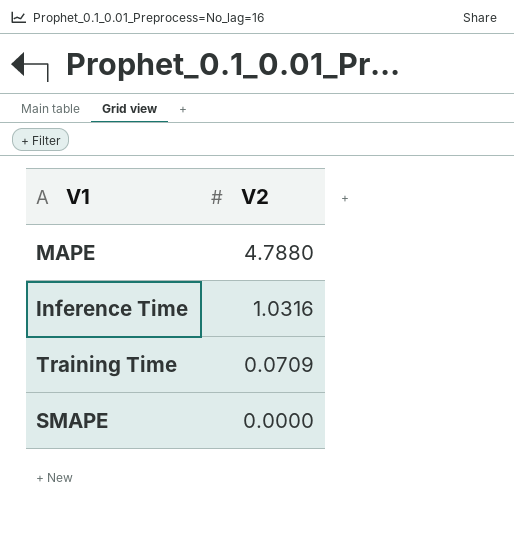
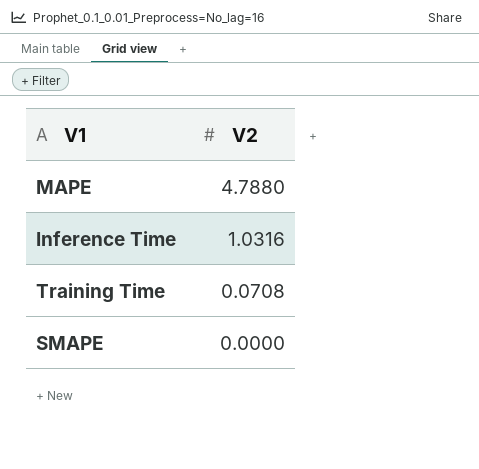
Training Time | V2: 0.0709 -> 0.0708

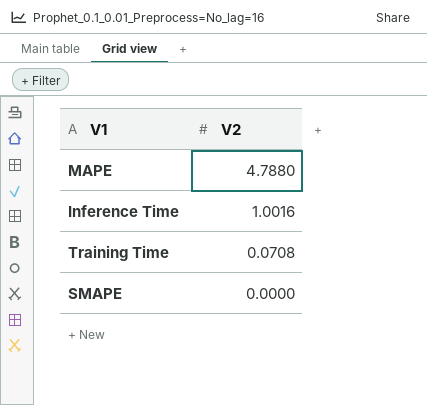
Inference Time | V2: 1.0316 -> 1.0016

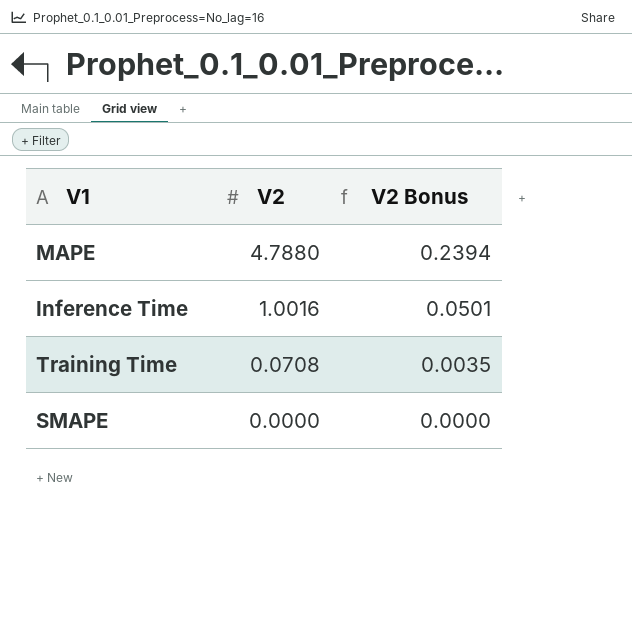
column V2 Bonus | formula: none -> [V2] * 0.05

